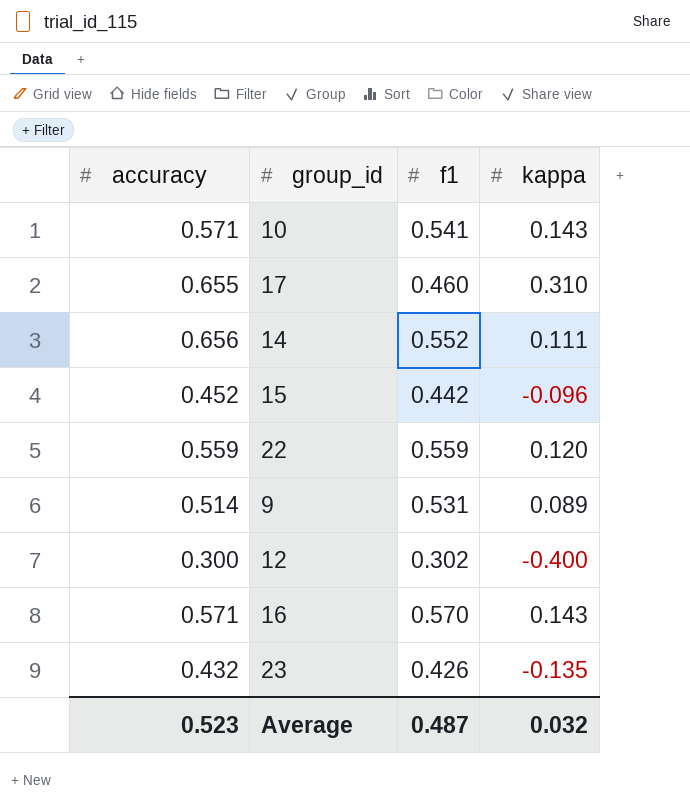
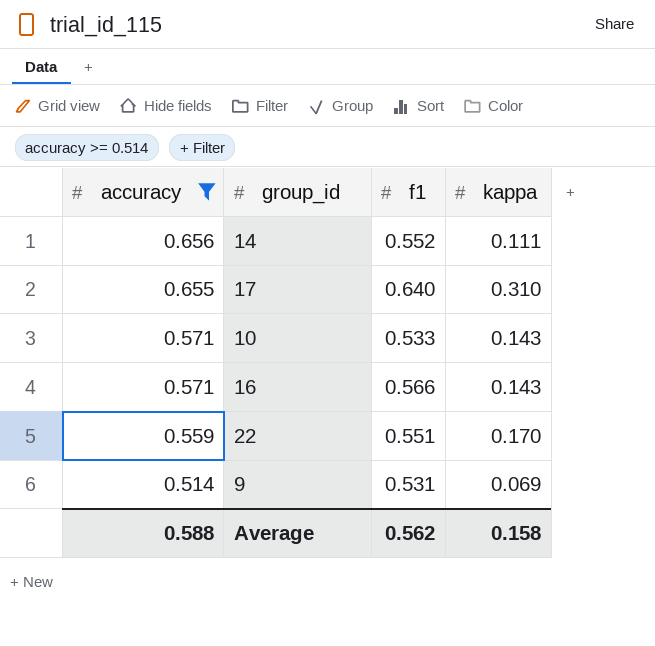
filter: none -> accuracy >= 0.514
row order: none -> accuracy descending
17 | f1: 0.460 -> 0.640
10 | f1: 0.541 -> 0.533
16 | f1: 0.570 -> 0.566
22 | f1: 0.559 -> 0.551
22 | kappa: 0.120 -> 0.170
9 | kappa: 0.089 -> 0.069
Average | accuracy: 0.523 -> 0.588
Average | f1: 0.487 -> 0.562
Average | kappa: 0.032 -> 0.158

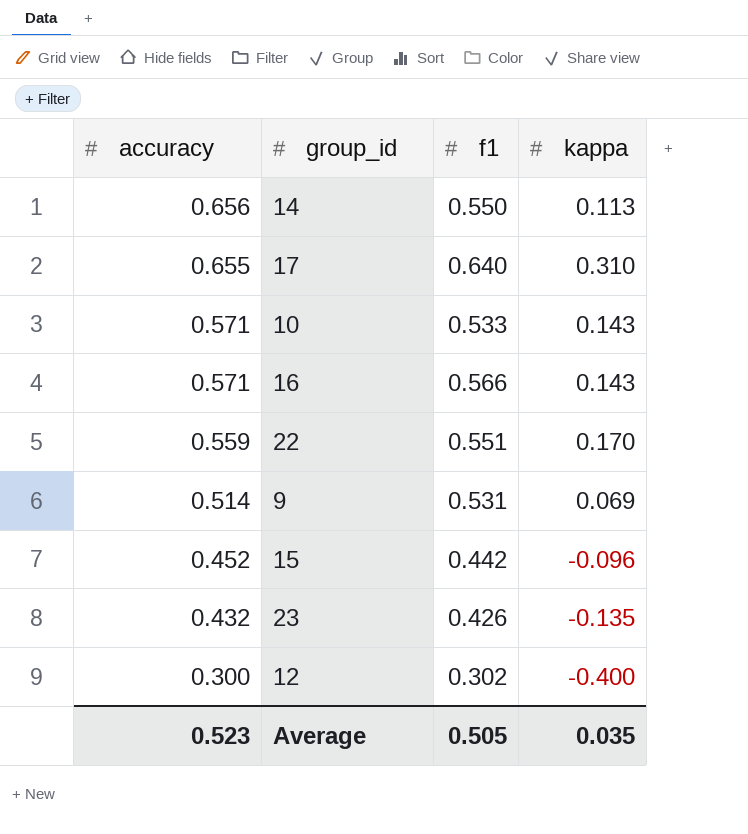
filter: accuracy >= 0.514 -> none
14 | f1: 0.552 -> 0.550
14 | kappa: 0.111 -> 0.113
Average | accuracy: 0.588 -> 0.523
Average | f1: 0.562 -> 0.505
Average | kappa: 0.158 -> 0.035

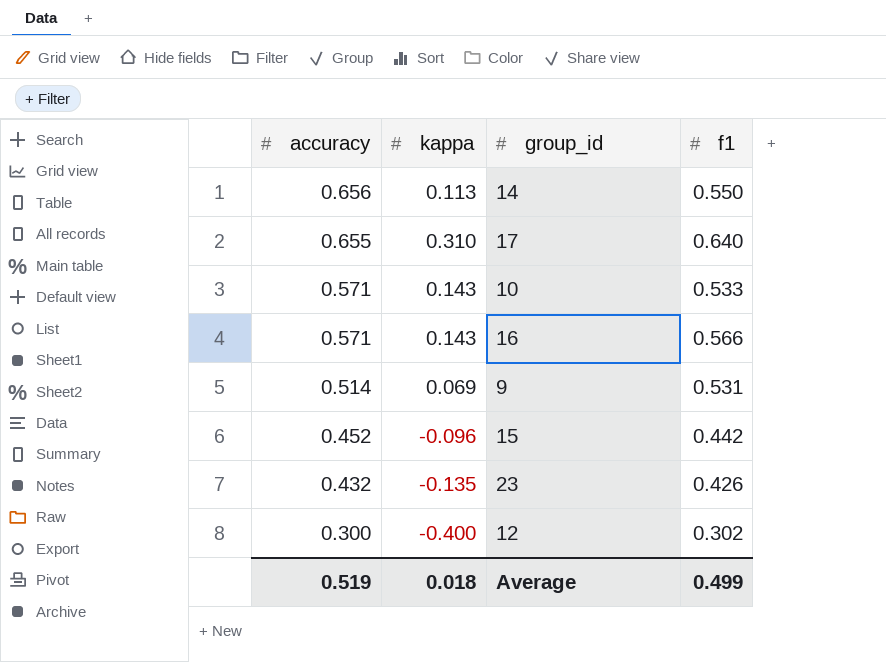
column kappa | position: 4 -> 2
row 22: 0.559 | 0.551 | 0.170 -> none
Average | accuracy: 0.523 -> 0.519
Average | kappa: 0.035 -> 0.018
Average | f1: 0.505 -> 0.499

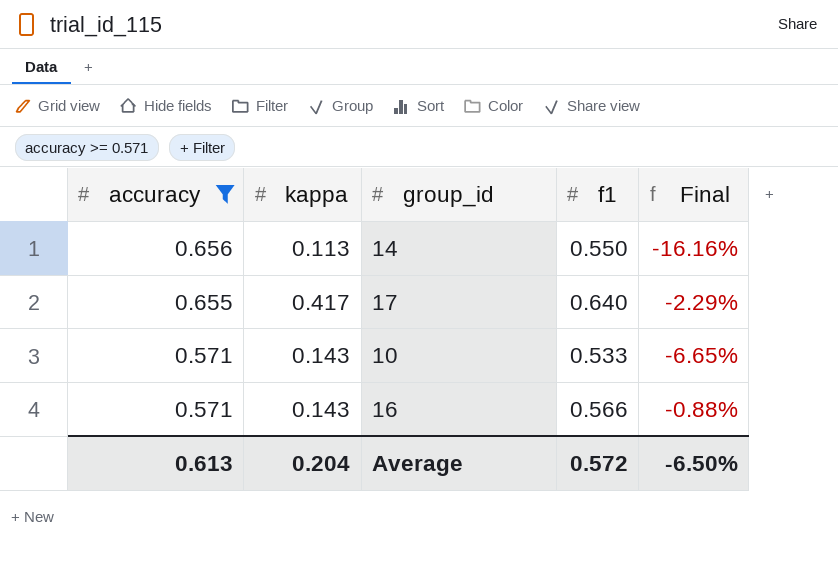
filter: none -> accuracy >= 0.571
column Final | formula: none -> ([f1] - [accuracy]) / [accuracy]
17 | kappa: 0.310 -> 0.417
Average | accuracy: 0.519 -> 0.613
Average | kappa: 0.018 -> 0.204
Average | f1: 0.499 -> 0.572

